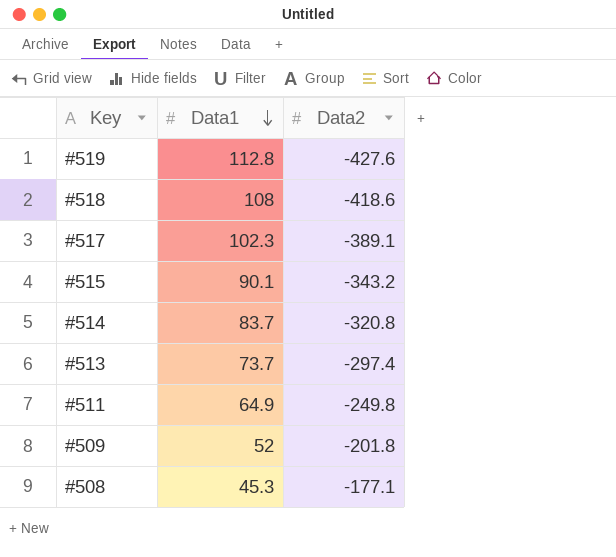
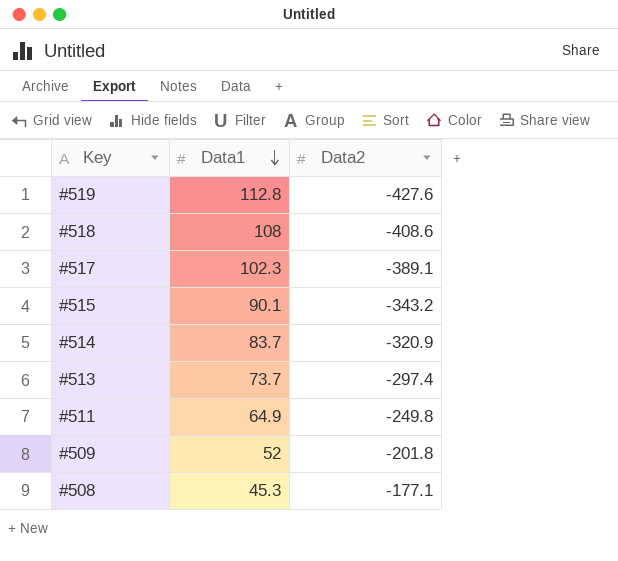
#518 | Data2: -418.6 -> -408.6
#514 | Data2: -320.8 -> -320.9

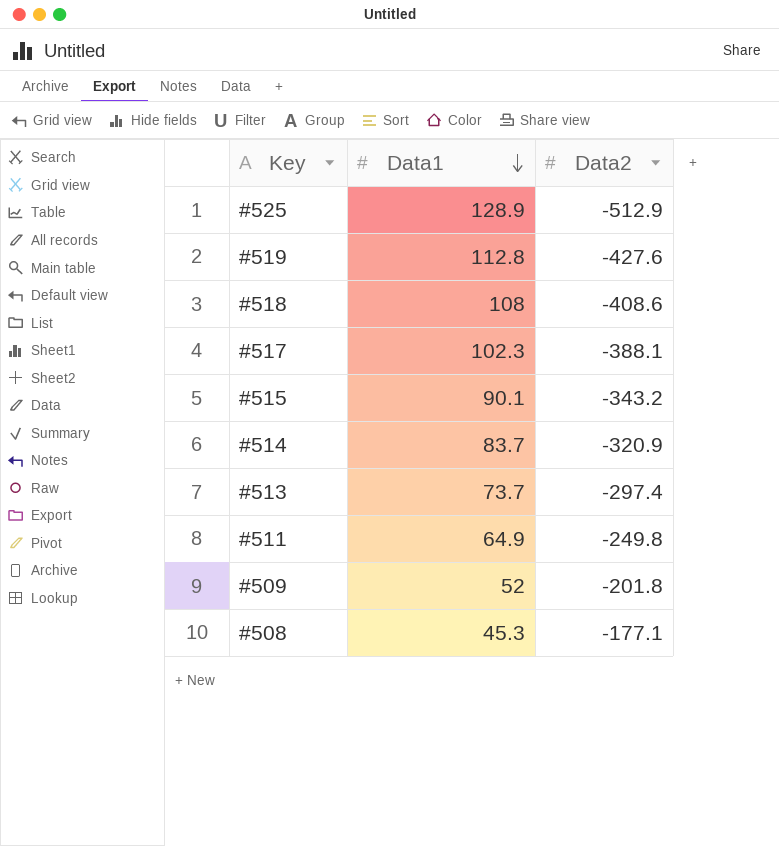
row #525: none -> 128.9 | -512.9
#517 | Data2: -389.1 -> -388.1

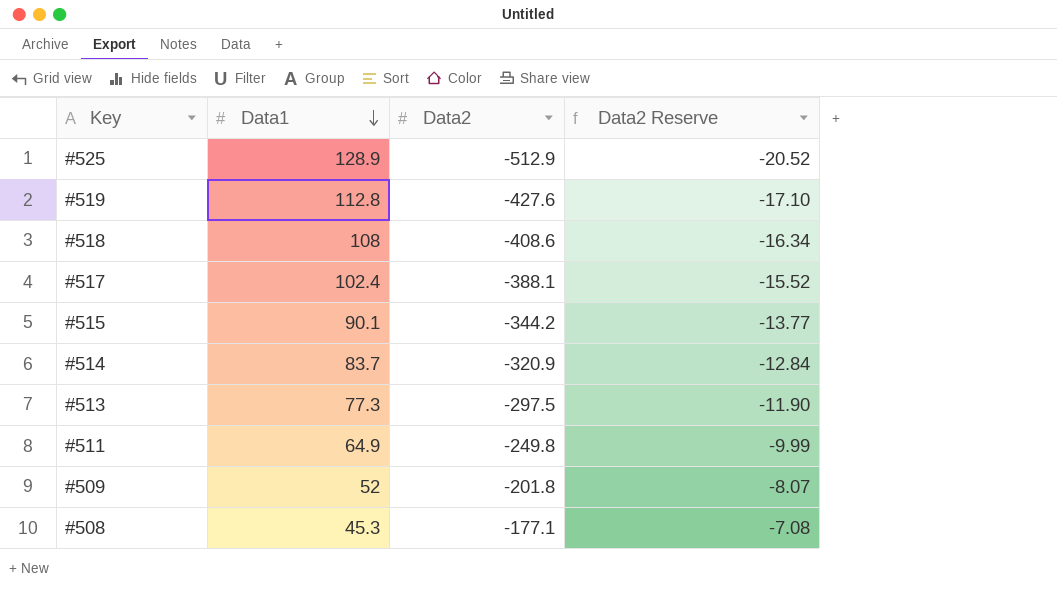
column Data2 Reserve | formula: none -> [Data2] * 0.04
#517 | Data1: 102.3 -> 102.4
#515 | Data2: -343.2 -> -344.2
#513 | Data1: 73.7 -> 77.3
#513 | Data2: -297.4 -> -297.5

